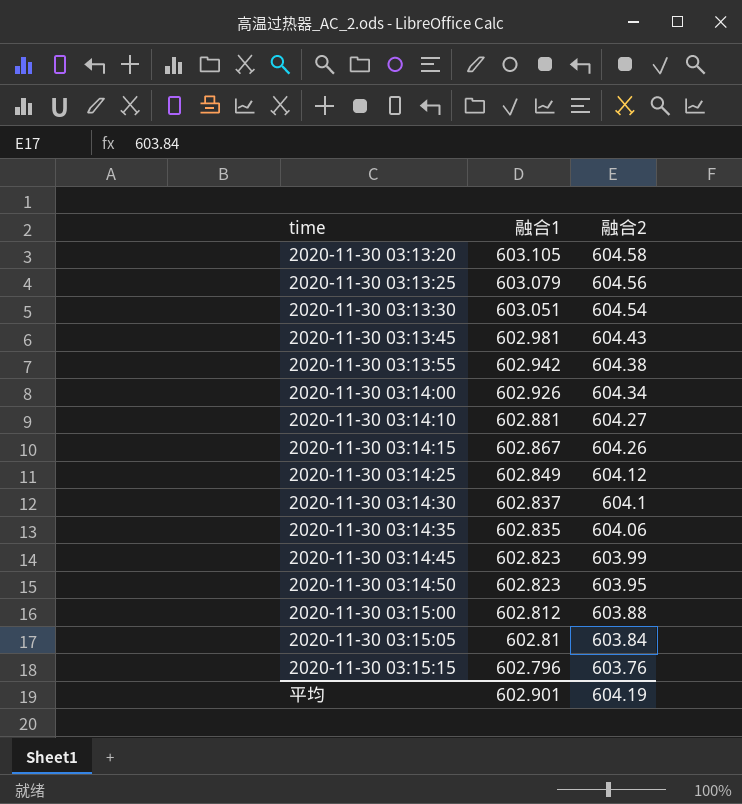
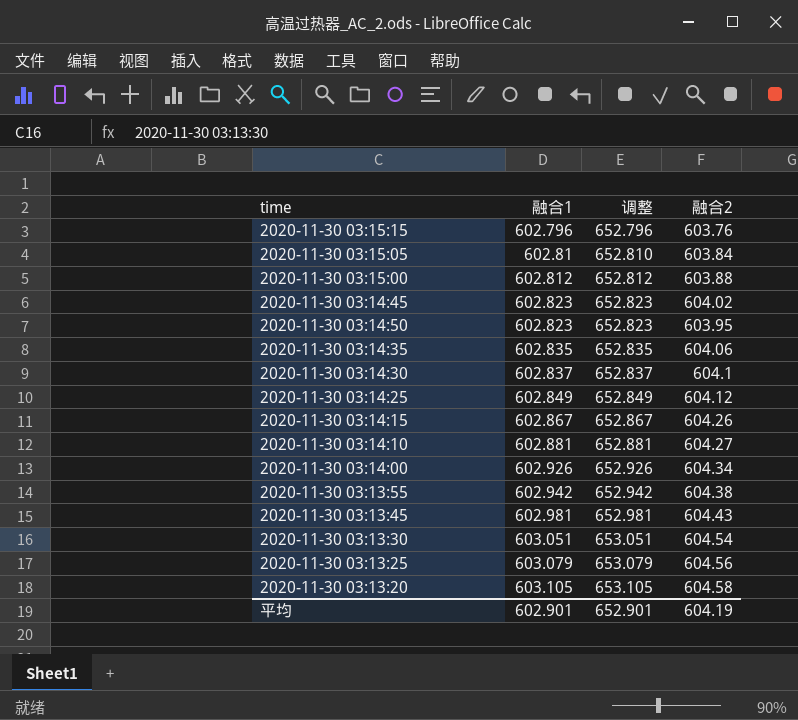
row order: time ascending -> 融合1 ascending
column 调整 | formula: none -> [融合1] + 50
2020-11-30 03:14:45 | 融合2: 603.99 -> 604.02

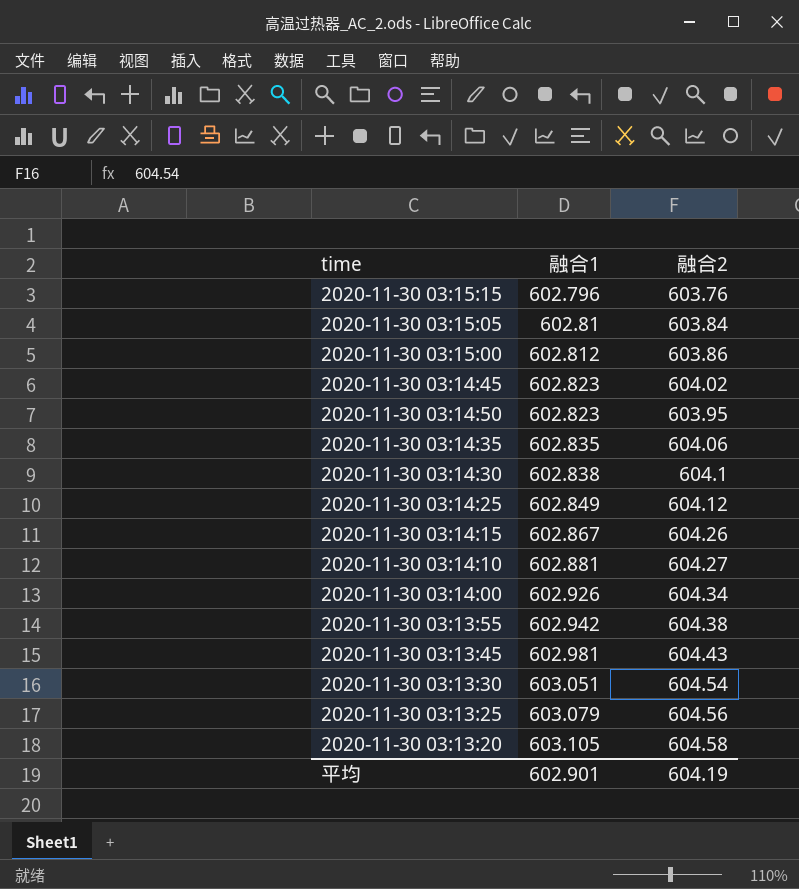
column 调整 | formula: [融合1] + 50 -> none
2020-11-30 03:15:00 | 融合2: 603.88 -> 603.86
2020-11-30 03:14:30 | 融合1: 602.837 -> 602.838

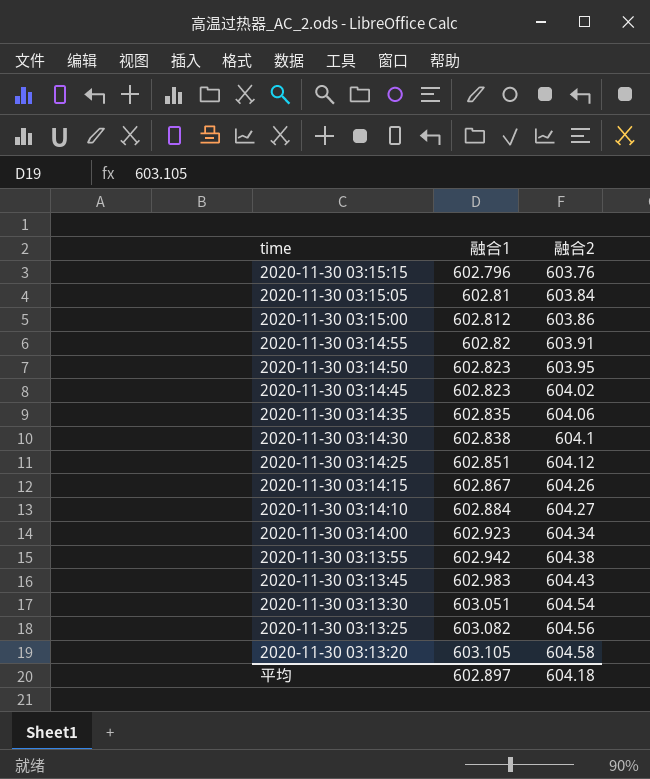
row order: 融合1 ascending -> time descending
row 2020-11-30 03:14:55: none -> 602.82 | 603.91
2020-11-30 03:14:25 | 融合1: 602.849 -> 602.851
2020-11-30 03:14:10 | 融合1: 602.881 -> 602.884
2020-11-30 03:14:00 | 融合1: 602.926 -> 602.923
2020-11-30 03:13:45 | 融合1: 602.981 -> 602.983
2020-11-30 03:13:25 | 融合1: 603.079 -> 603.082
平均 | 融合1: 602.901 -> 602.897
平均 | 融合2: 604.19 -> 604.18

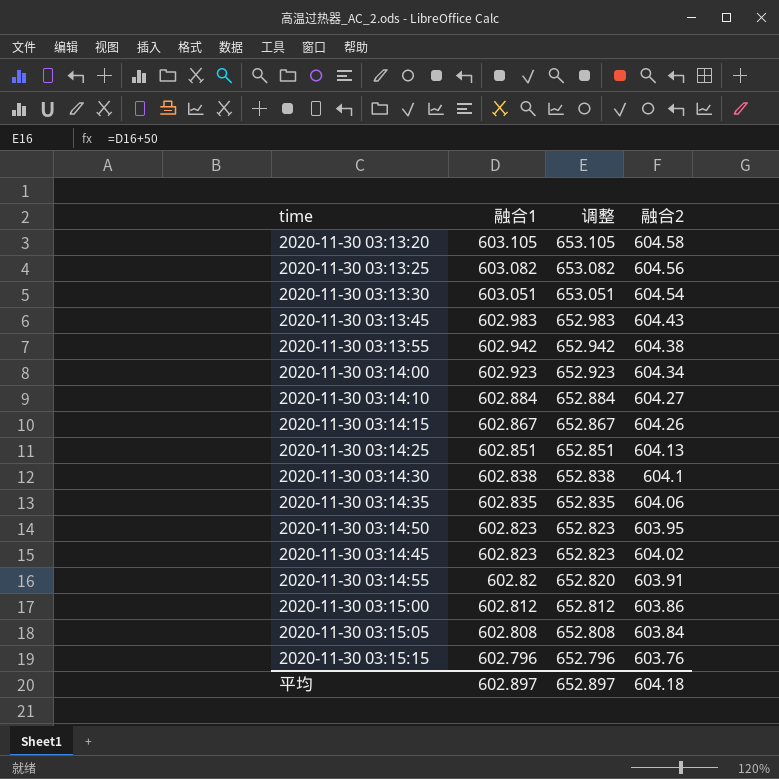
row order: time descending -> 融合1 descending
column 调整 | formula: none -> [融合1] + 50
2020-11-30 03:14:25 | 融合2: 604.12 -> 604.13
2020-11-30 03:15:05 | 融合1: 602.81 -> 602.808

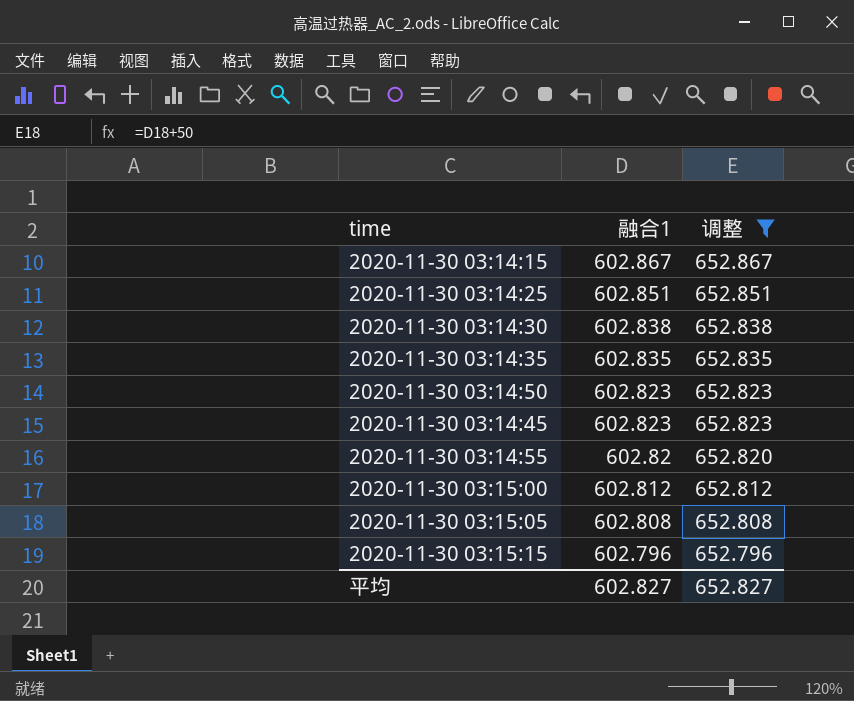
filter: none -> 调整 <= 652.867
column 融合2 | position: 4 -> none
平均 | 融合1: 602.897 -> 602.827
平均 | 调整: 652.897 -> 652.827

